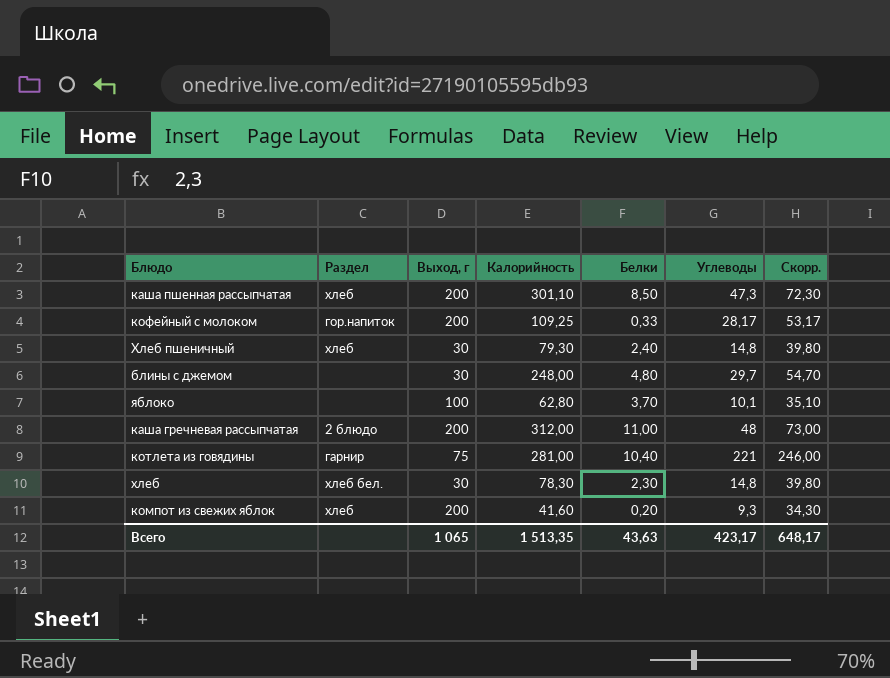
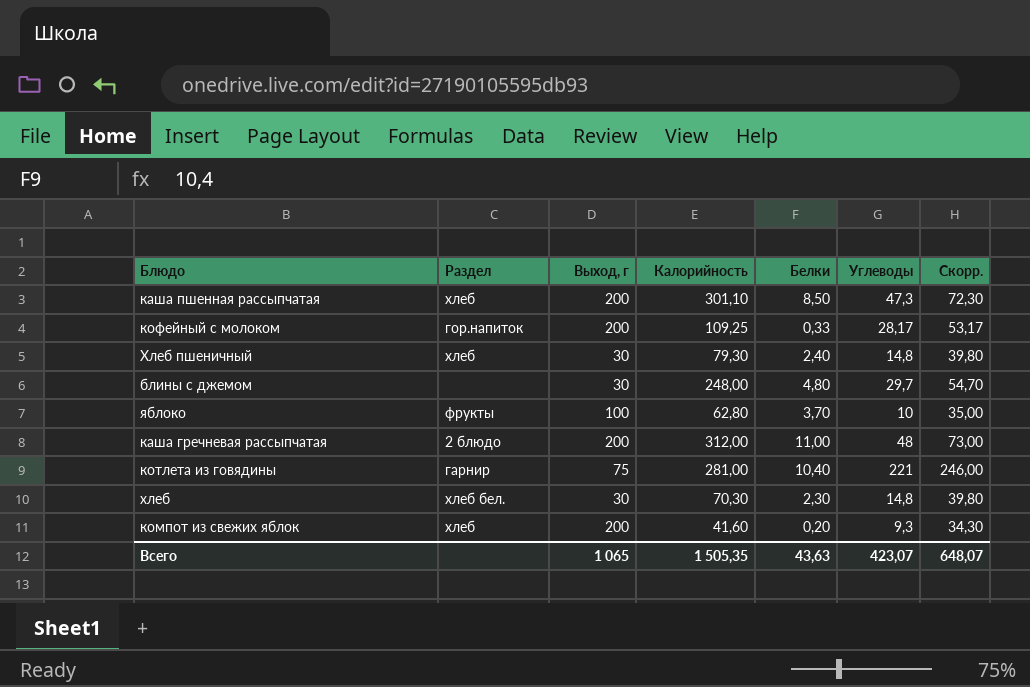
яблоко | Раздел: none -> фрукты
яблоко | Углеводы: 10,1 -> 10
яблоко | Скорр.: 35,10 -> 35,00
хлеб | Калорийность: 78,30 -> 70,30
Всего | Калорийность: 1 513,35 -> 1 505,35
Всего | Углеводы: 423,17 -> 423,07
Всего | Скорр.: 648,17 -> 648,07

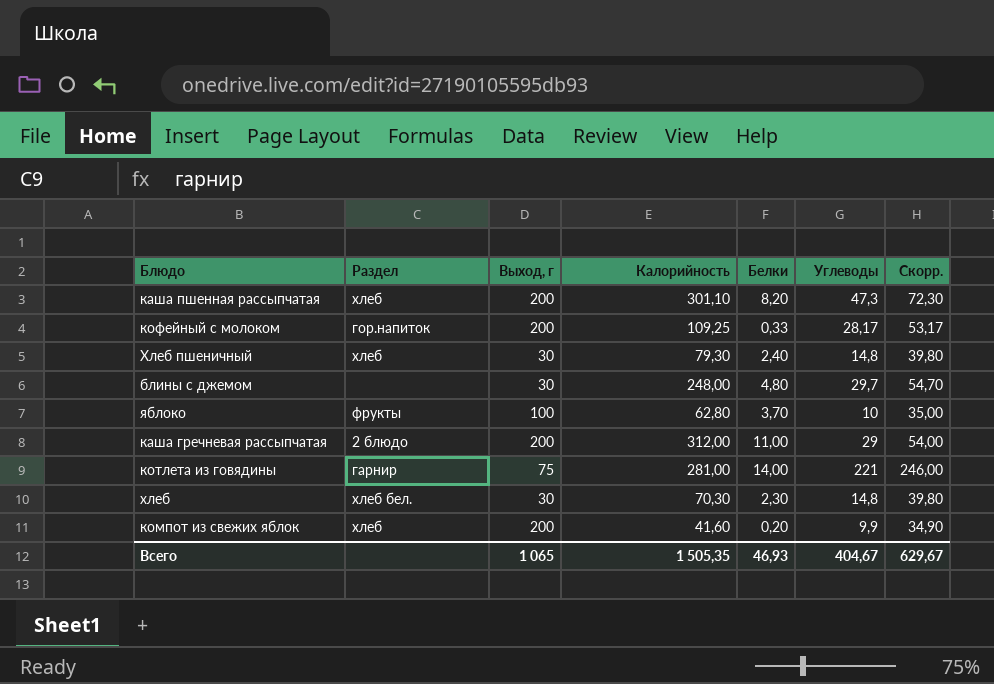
каша пшенная рассыпчатая | Белки: 8,50 -> 8,20
каша гречневая рассыпчатая | Углеводы: 48 -> 29
каша гречневая рассыпчатая | Скорр.: 73,00 -> 54,00
котлета из говядины | Белки: 10,40 -> 14,00
компот из свежих яблок | Углеводы: 9,3 -> 9,9
компот из свежих яблок | Скорр.: 34,30 -> 34,90
Всего | Белки: 43,63 -> 46,93
Всего | Углеводы: 423,07 -> 404,67
Всего | Скорр.: 648,07 -> 629,67

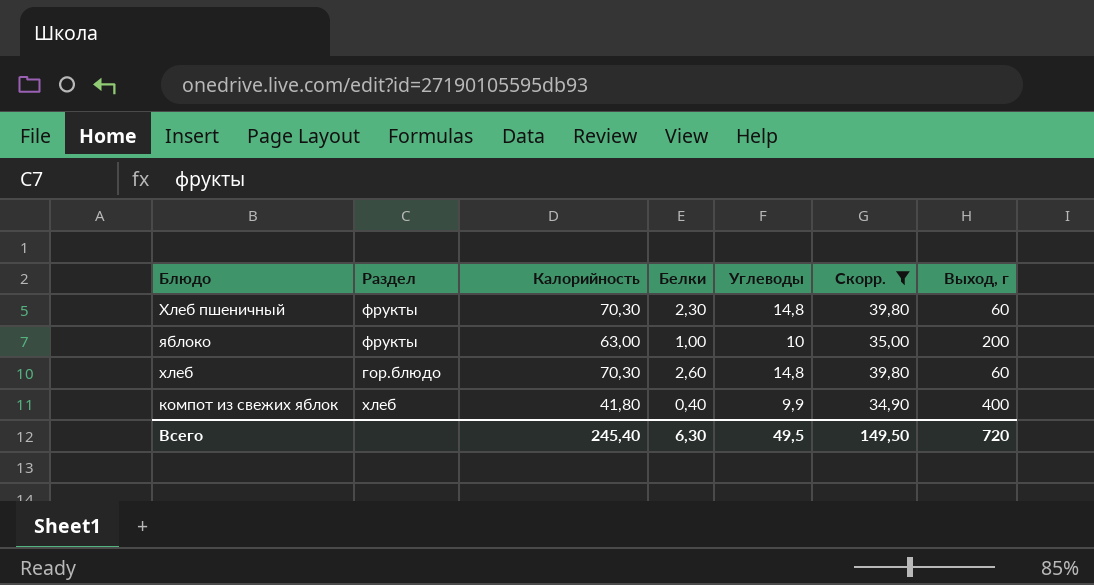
filter: none -> Скорр. <= 39,80
column Выход, г | position: 3 -> 7
Хлеб пшеничный | Раздел: хлеб -> фрукты
Хлеб пшеничный | Калорийность: 79,30 -> 70,30
Хлеб пшеничный | Белки: 2,40 -> 2,30
Хлеб пшеничный | Выход, г: 30 -> 60
яблоко | Калорийность: 62,80 -> 63,00
яблоко | Белки: 3,70 -> 1,00
яблоко | Выход, г: 100 -> 200
хлеб | Раздел: хлеб бел. -> гор.блюдо
хлеб | Белки: 2,30 -> 2,60
хлеб | Выход, г: 30 -> 60
компот из свежих яблок | Калорийность: 41,60 -> 41,80
компот из свежих яблок | Белки: 0,20 -> 0,40
компот из свежих яблок | Выход, г: 200 -> 400
Всего | Калорийность: 1 505,35 -> 245,40
Всего | Белки: 46,93 -> 6,30
Всего | Углеводы: 404,67 -> 49,5
Всего | Скорр.: 629,67 -> 149,50
Всего | Выход, г: 1 065 -> 720

